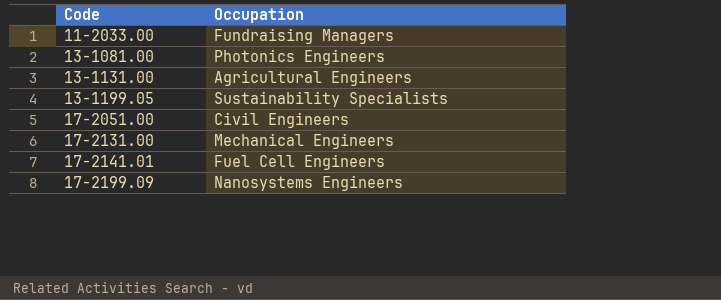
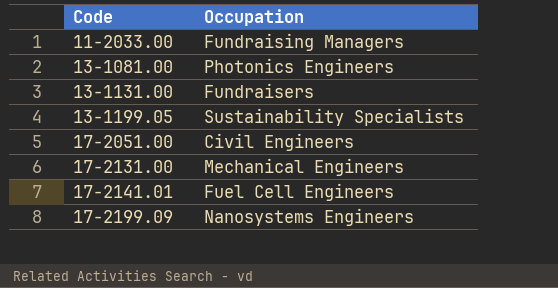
13-1131.00 | Occupation: Agricultural Engineers -> Fundraisers

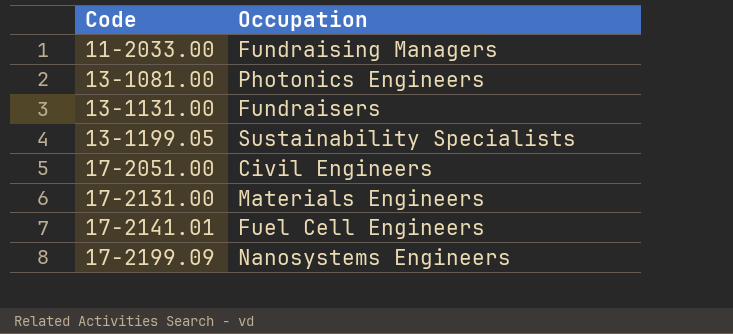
17-2131.00 | Occupation: Mechanical Engineers -> Materials Engineers

